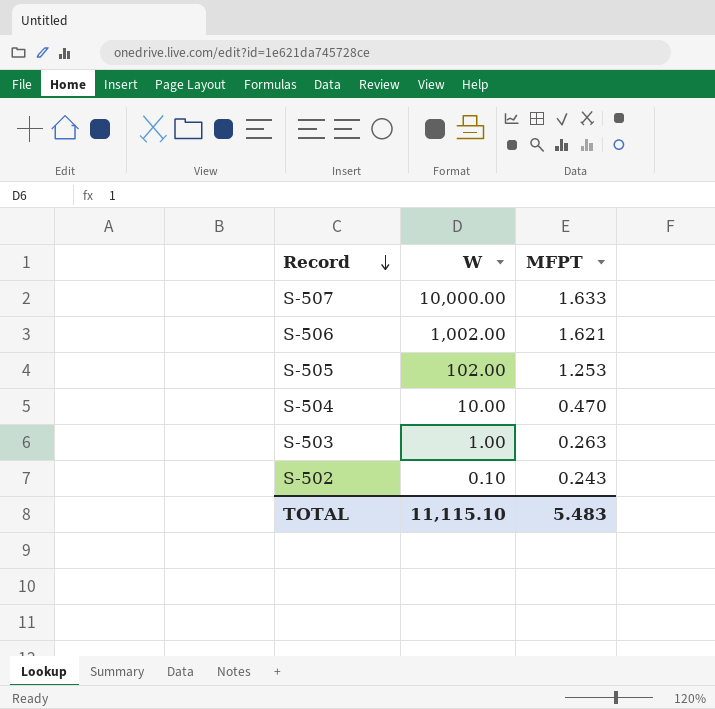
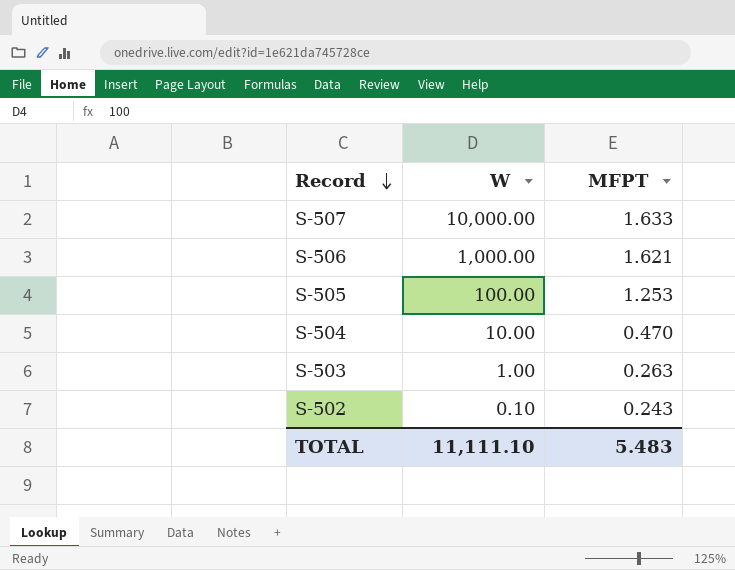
S-506 | W: 1,002.00 -> 1,000.00
S-505 | W: 102.00 -> 100.00
TOTAL | W: 11,115.10 -> 11,111.10

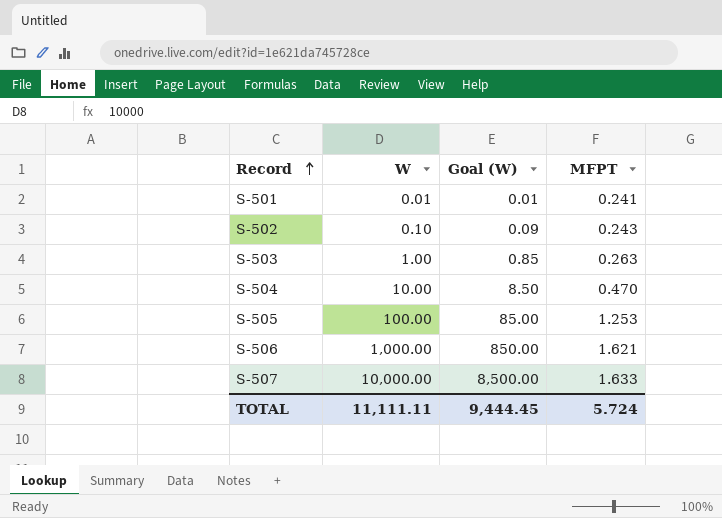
row order: Record descending -> Record ascending
column Goal (W) | formula: none -> [W] * 0.85
row S-501: none -> 0.01 | 0.01 | 0.241
TOTAL | W: 11,111.10 -> 11,111.11
TOTAL | MFPT: 5.483 -> 5.724

